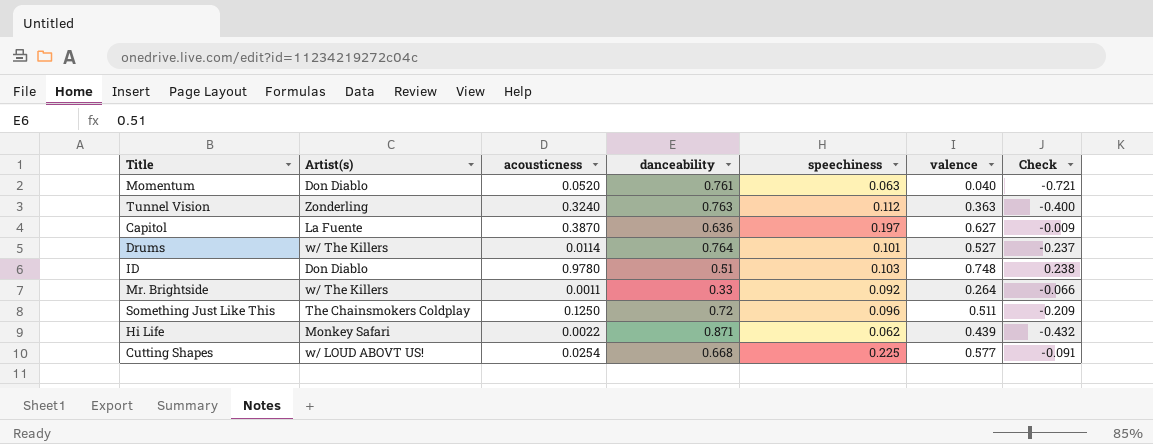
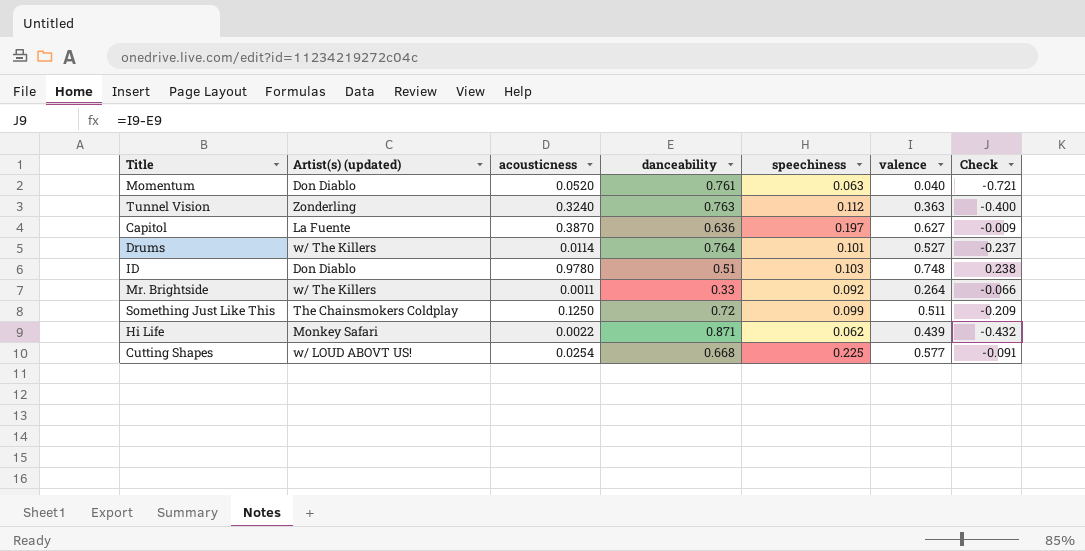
column name: Artist(s) -> Artist(s) (updated)
Something Just Like This | speechiness: 0.096 -> 0.099

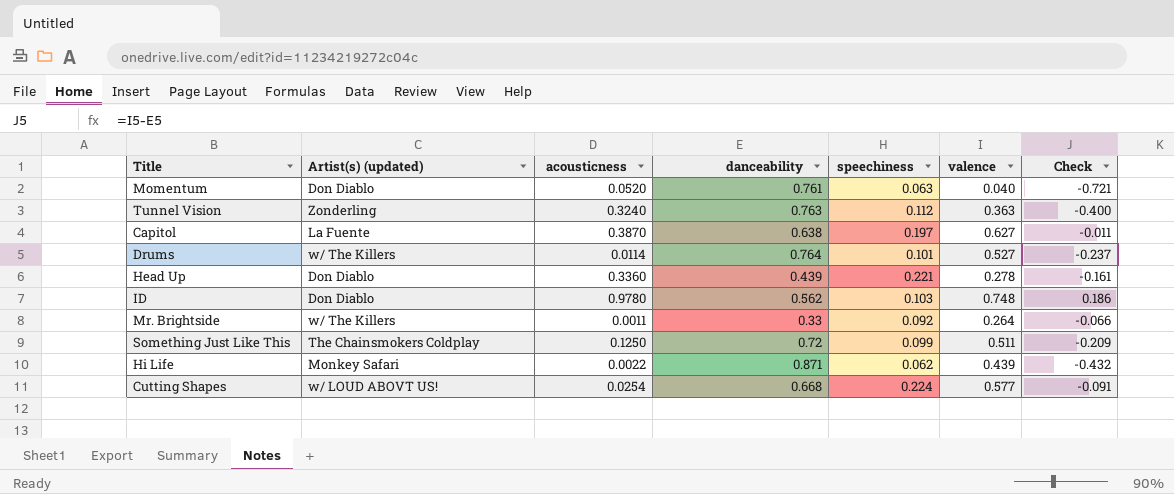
Capitol | danceability: 0.636 -> 0.638
Capitol | Check: -0.009 -> -0.011
row Head Up: none -> Don Diablo | 0.3360 | 0.439 | 0.221 | 0.278 | -0.161
ID | danceability: 0.51 -> 0.562
ID | Check: 0.238 -> 0.186
Cutting Shapes | speechiness: 0.225 -> 0.224

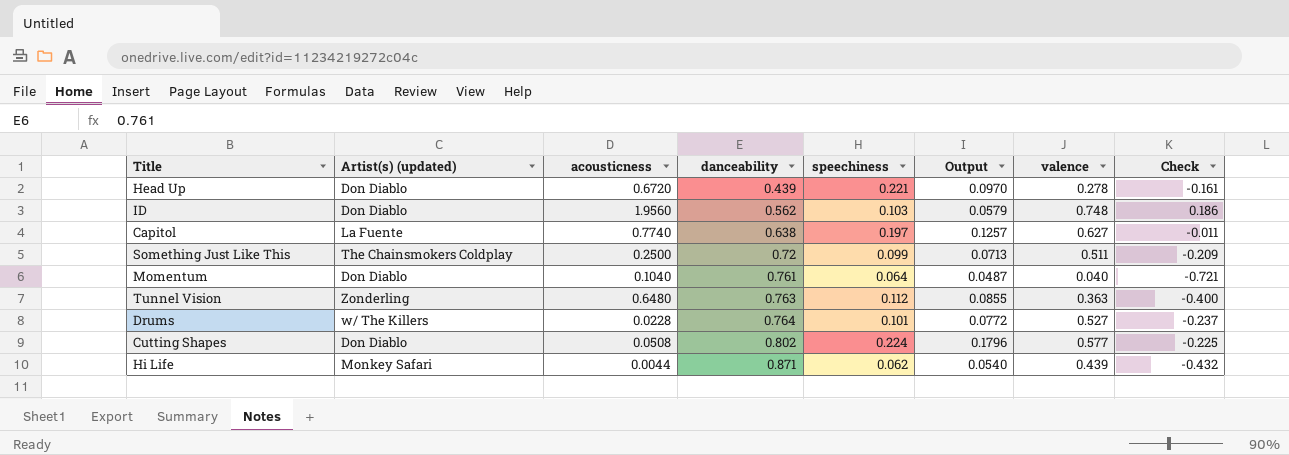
row order: none -> danceability ascending
column Output | formula: none -> [danceability] * [speechiness]
row Mr. Brightside: w/ The Killers | 0.0011 | 0.33 | 0.092 | 0.264 | -0.066 -> none
Head Up | acousticness: 0.3360 -> 0.6720
ID | acousticness: 0.9780 -> 1.9560
Capitol | acousticness: 0.3870 -> 0.7740
Something Just Like This | acousticness: 0.1250 -> 0.2500
Momentum | acousticness: 0.0520 -> 0.1040
Momentum | speechiness: 0.063 -> 0.064
Tunnel Vision | acousticness: 0.3240 -> 0.6480
Drums | acousticness: 0.0114 -> 0.0228
Cutting Shapes | Artist(s) (updated): w/ LOUD ABOVT US! -> Don Diablo
Cutting Shapes | acousticness: 0.0254 -> 0.0508
Cutting Shapes | danceability: 0.668 -> 0.802
Cutting Shapes | Check: -0.091 -> -0.225
Hi Life | acousticness: 0.0022 -> 0.0044

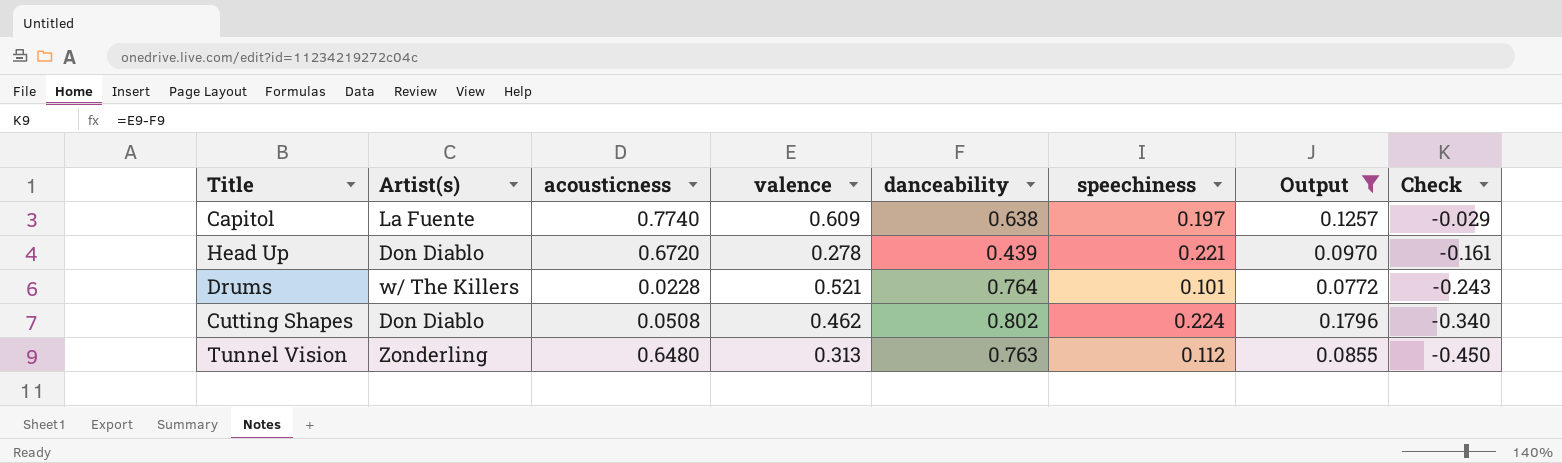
filter: none -> Output >= 0.0772
row order: danceability ascending -> Check descending
column name: Artist(s) (updated) -> Artist(s)
column valence | position: 7 -> 4
Capitol | valence: 0.627 -> 0.609
Capitol | Check: -0.011 -> -0.029
Drums | valence: 0.527 -> 0.521
Drums | Check: -0.237 -> -0.243
Cutting Shapes | valence: 0.577 -> 0.462
Cutting Shapes | Check: -0.225 -> -0.340
Tunnel Vision | valence: 0.363 -> 0.313
Tunnel Vision | Check: -0.400 -> -0.450

